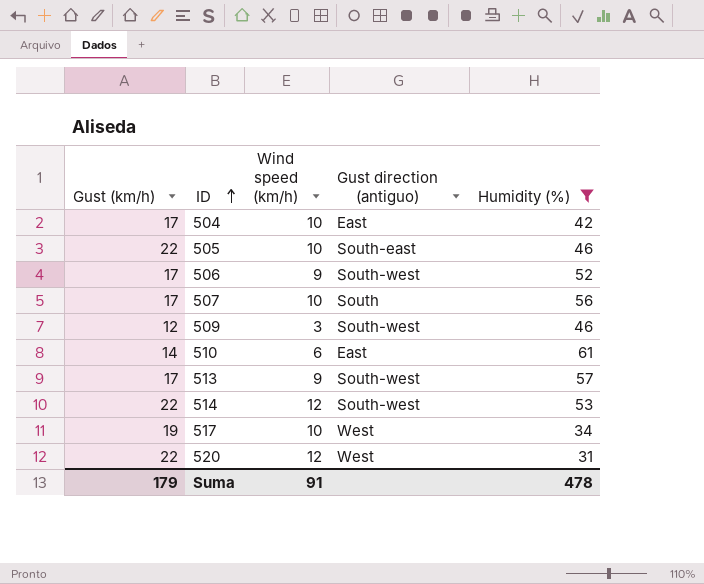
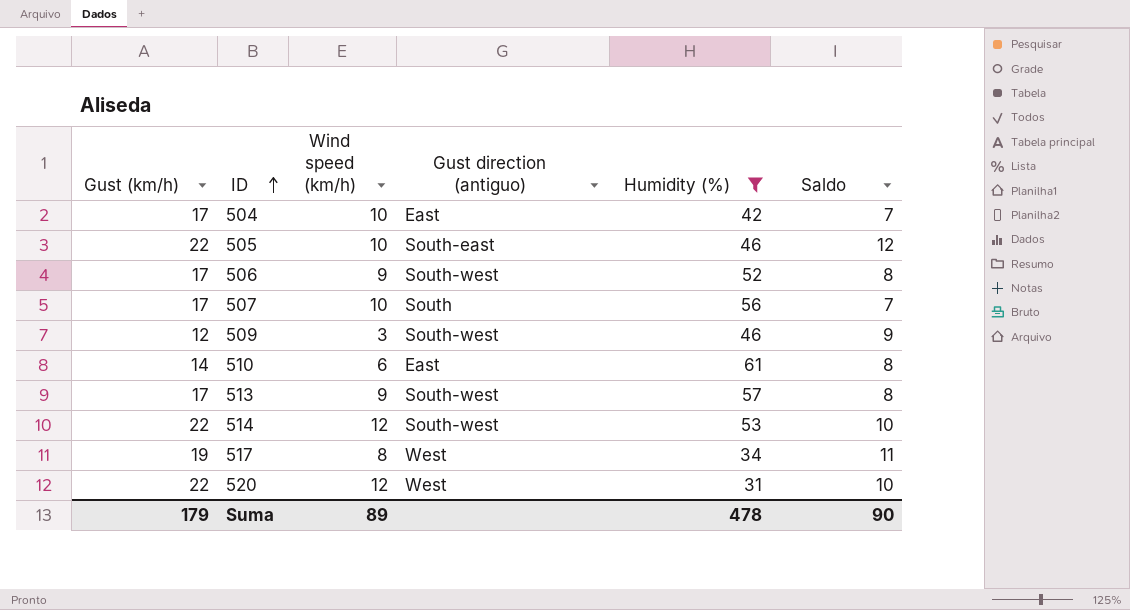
column Saldo | formula: none -> [Gust (km/h)] - [Wind speed (km/h)]
517 | Wind speed (km/h): 10 -> 8
Suma | Wind speed (km/h): 91 -> 89

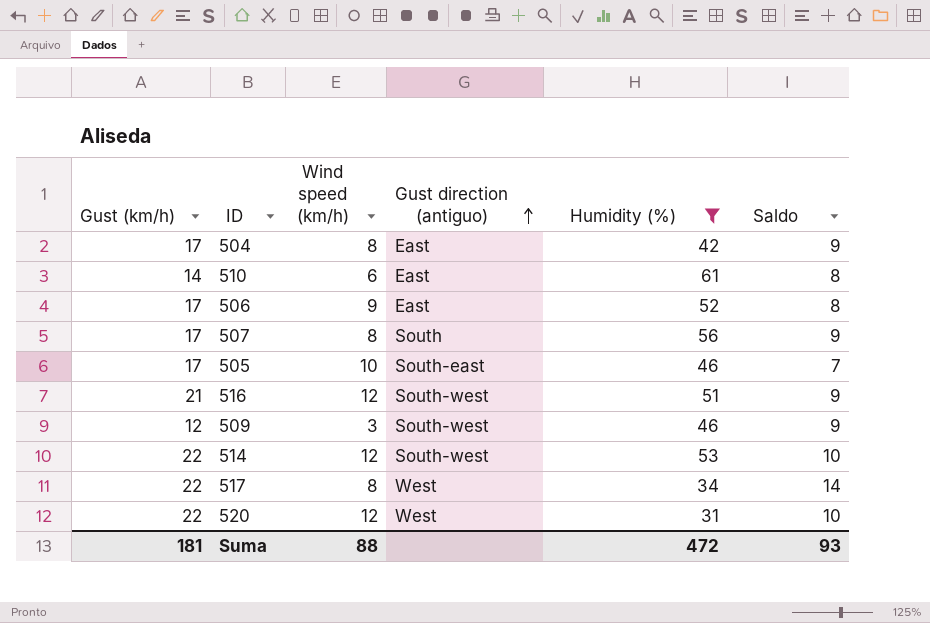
row order: ID ascending -> Gust direction (antiguo) ascending
row 513: 17 | 9 | South-west | 57 | 8 -> none
504 | Wind speed (km/h): 10 -> 8
504 | Saldo: 7 -> 9
506 | Gust direction (antiguo): South-west -> East
507 | Wind speed (km/h): 10 -> 8
507 | Saldo: 7 -> 9
505 | Gust (km/h): 22 -> 17
505 | Saldo: 12 -> 7
row 516: none -> 21 | 12 | South-west | 51 | 9
517 | Gust (km/h): 19 -> 22
517 | Saldo: 11 -> 14
Suma | Gust (km/h): 179 -> 181
Suma | Wind speed (km/h): 89 -> 88
Suma | Humidity (%): 478 -> 472
Suma | Saldo: 90 -> 93

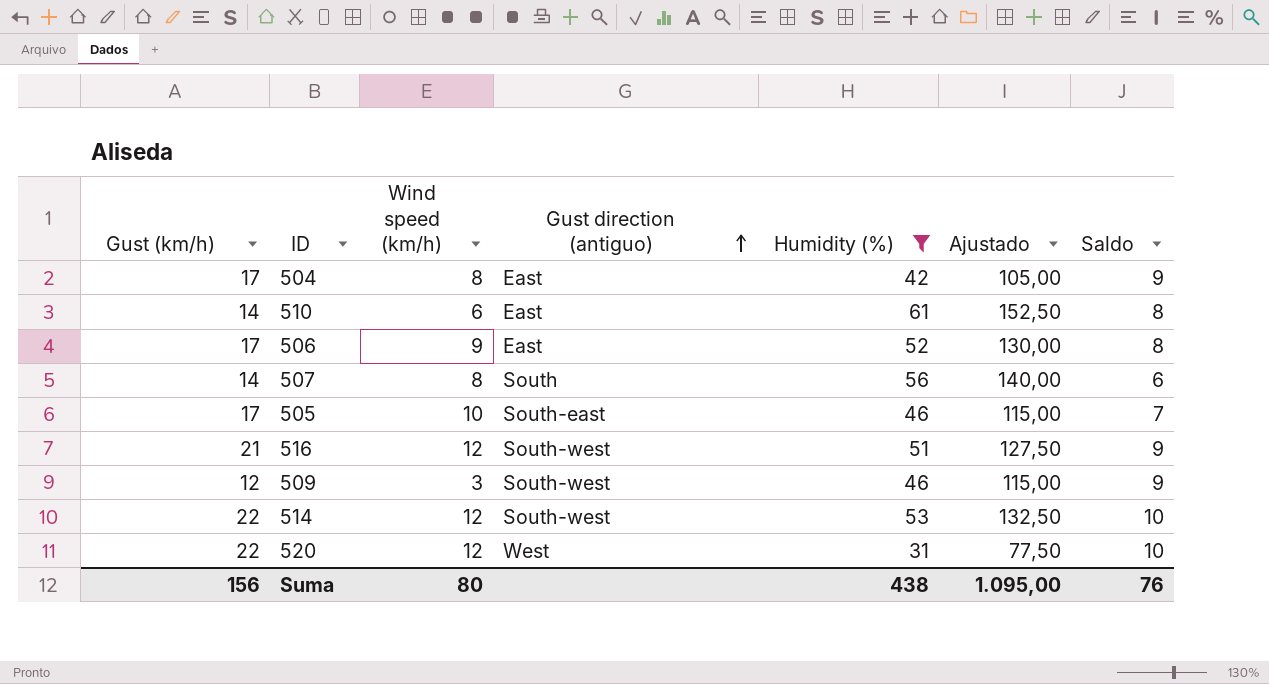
column Ajustado | formula: none -> [Humidity (%)] * 2,5
row 517: 22 | 8 | West | 34 | 14 -> none
507 | Gust (km/h): 17 -> 14
507 | Saldo: 9 -> 6
Suma | Gust (km/h): 181 -> 156
Suma | Wind speed (km/h): 88 -> 80
Suma | Humidity (%): 472 -> 438
Suma | Saldo: 93 -> 76

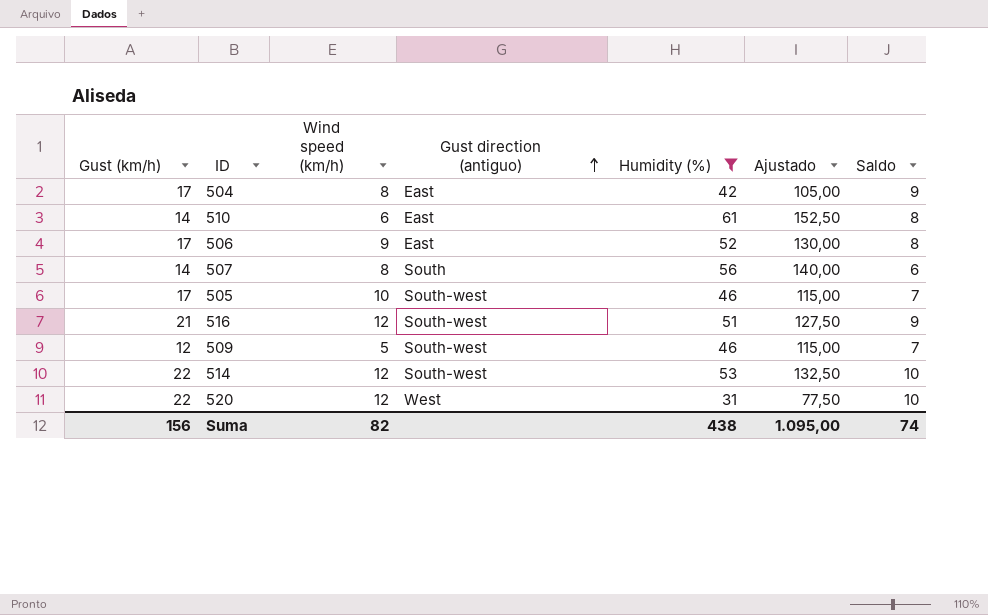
505 | Gust direction (antiguo): South-east -> South-west
509 | Wind speed (km/h): 3 -> 5
509 | Saldo: 9 -> 7
Suma | Wind speed (km/h): 80 -> 82
Suma | Saldo: 76 -> 74

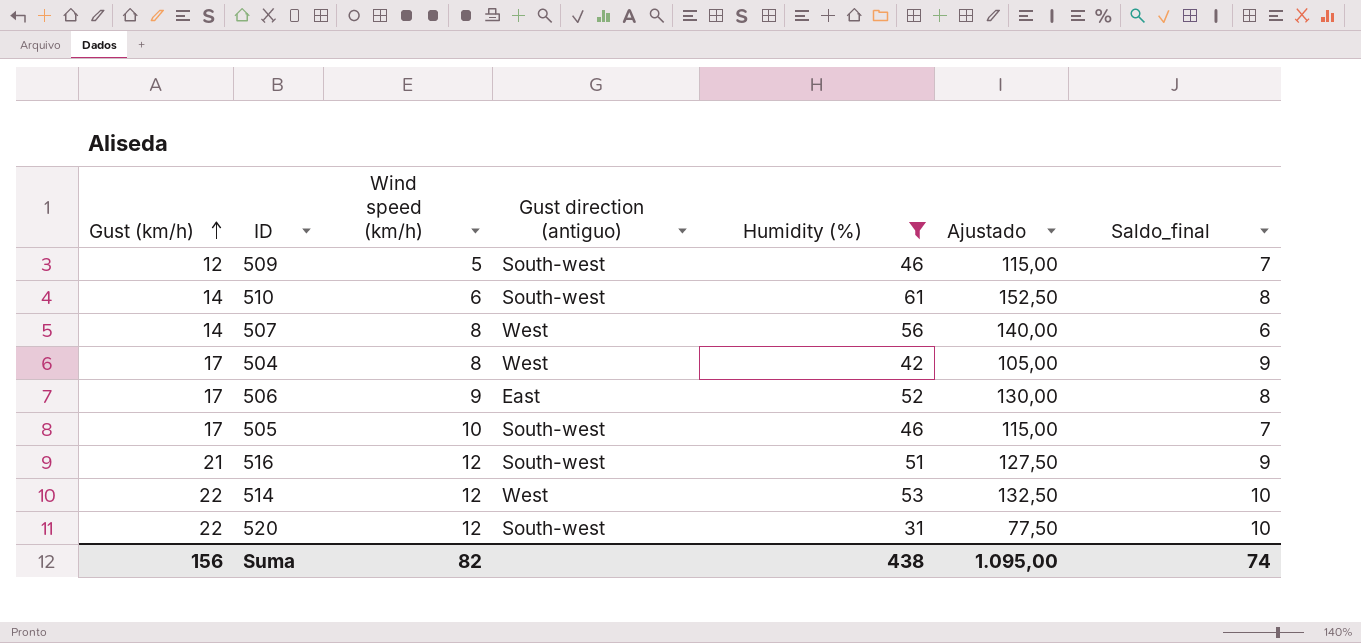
row order: Gust direction (antiguo) ascending -> Gust (km/h) ascending
column name: Saldo -> Saldo_final
510 | Gust direction (antiguo): East -> South-west
507 | Gust direction (antiguo): South -> West
504 | Gust direction (antiguo): East -> West
514 | Gust direction (antiguo): South-west -> West
520 | Gust direction (antiguo): West -> South-west

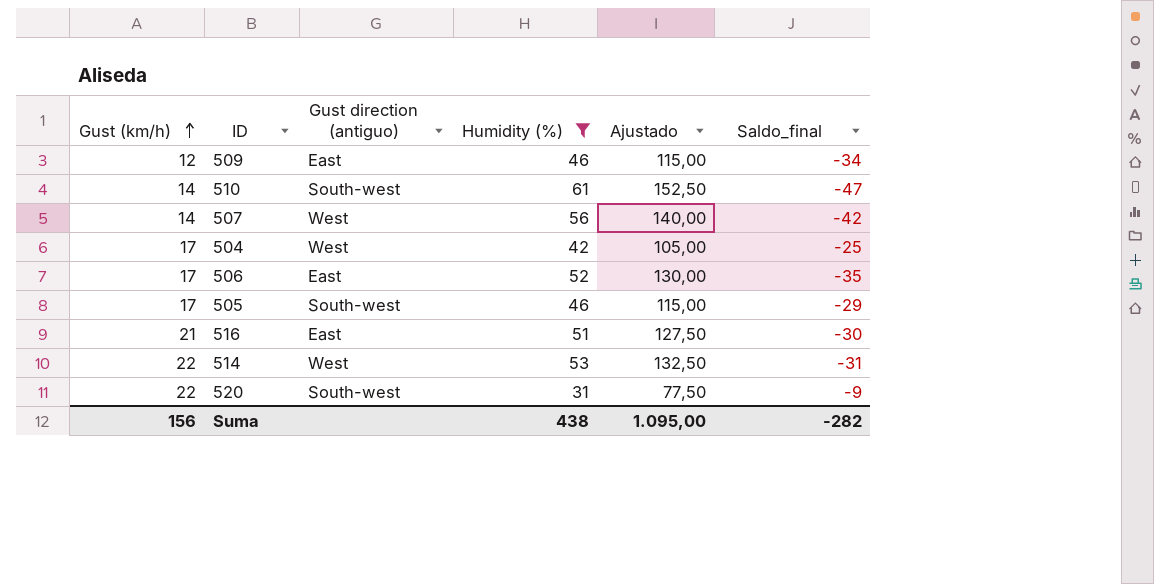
column Wind speed (km/h) | position: 3 -> none
column Saldo_final | formula: [Gust (km/h)] - [Wind speed (km/h)] -> [Gust (km/h)] - [Humidity (%)]
509 | Gust direction (antiguo): South-west -> East
516 | Gust direction (antiguo): South-west -> East
Suma | Saldo_final: 74 -> -282

